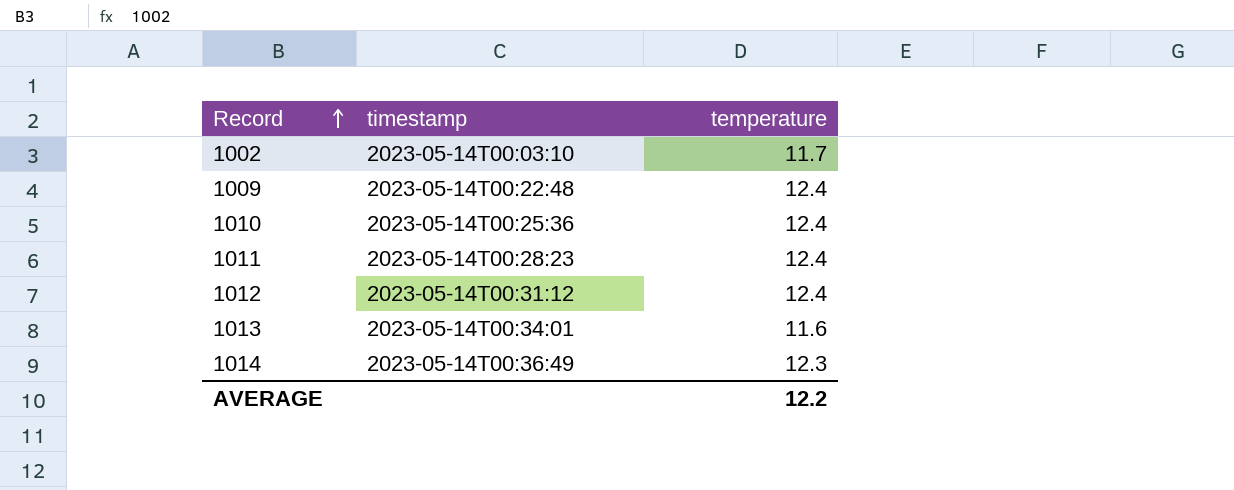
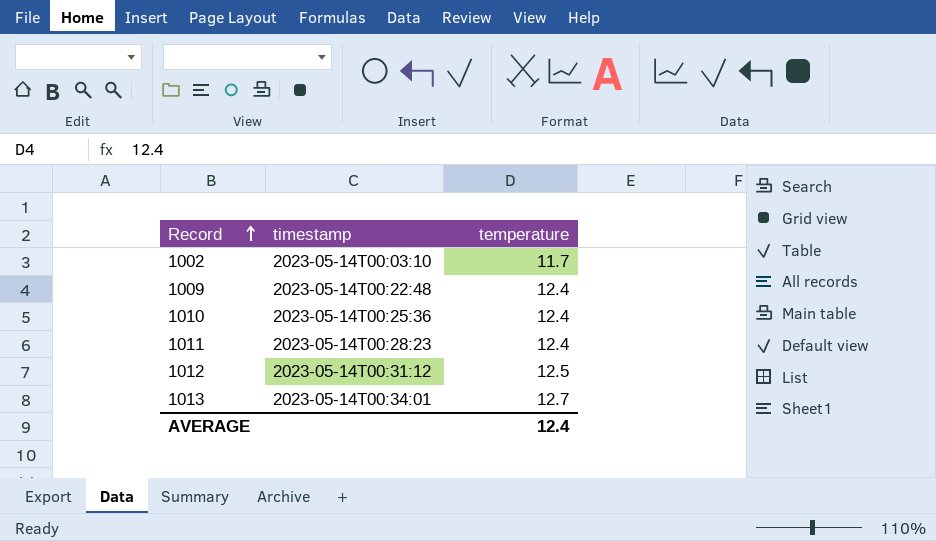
row 1014: 2023-05-14T00:36:49 | 12.3 -> none
1012 | temperature: 12.4 -> 12.5
1013 | temperature: 11.6 -> 12.7
AVERAGE | temperature: 12.2 -> 12.4

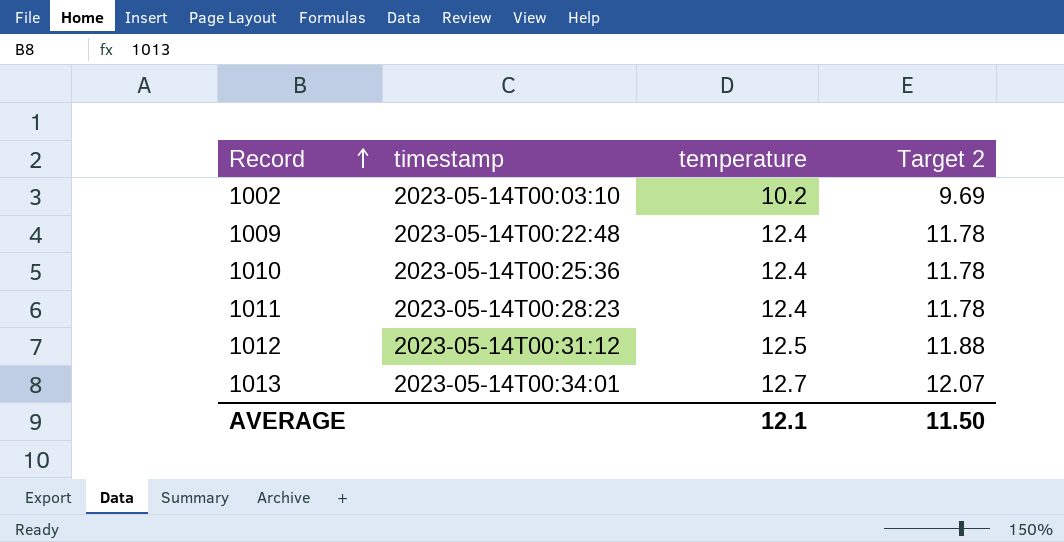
column Target 2 | formula: none -> [temperature] * 0.95
1002 | temperature: 11.7 -> 10.2
AVERAGE | temperature: 12.4 -> 12.1

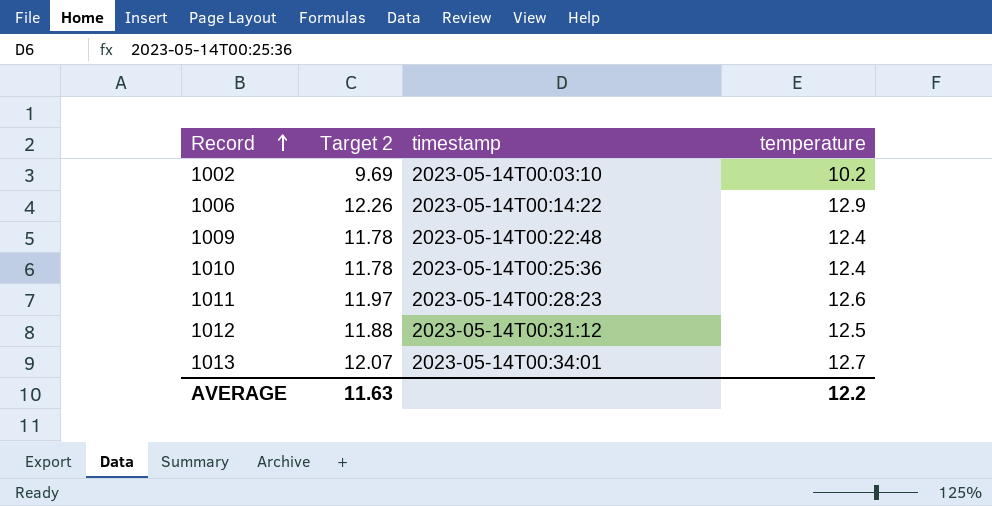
column Target 2 | position: 4 -> 2
row 1006: none -> 12.26 | 2023-05-14T00:14:22 | 12.9
1011 | Target 2: 11.78 -> 11.97
1011 | temperature: 12.4 -> 12.6
AVERAGE | Target 2: 11.50 -> 11.63
AVERAGE | temperature: 12.1 -> 12.2

